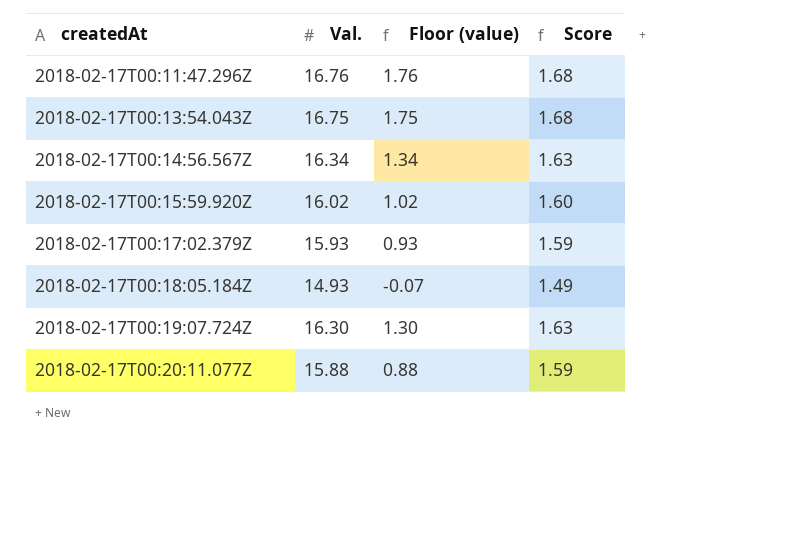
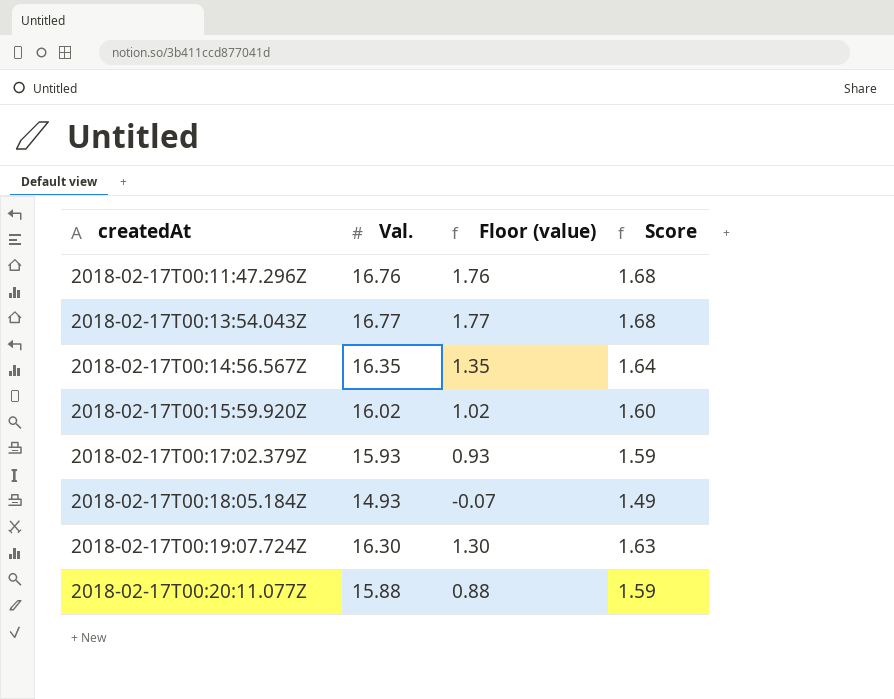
2018-02-17T00:13:54.043Z | Val.: 16.75 -> 16.77
2018-02-17T00:13:54.043Z | Floor (value): 1.75 -> 1.77
2018-02-17T00:14:56.567Z | Val.: 16.34 -> 16.35
2018-02-17T00:14:56.567Z | Floor (value): 1.34 -> 1.35
2018-02-17T00:14:56.567Z | Score: 1.63 -> 1.64

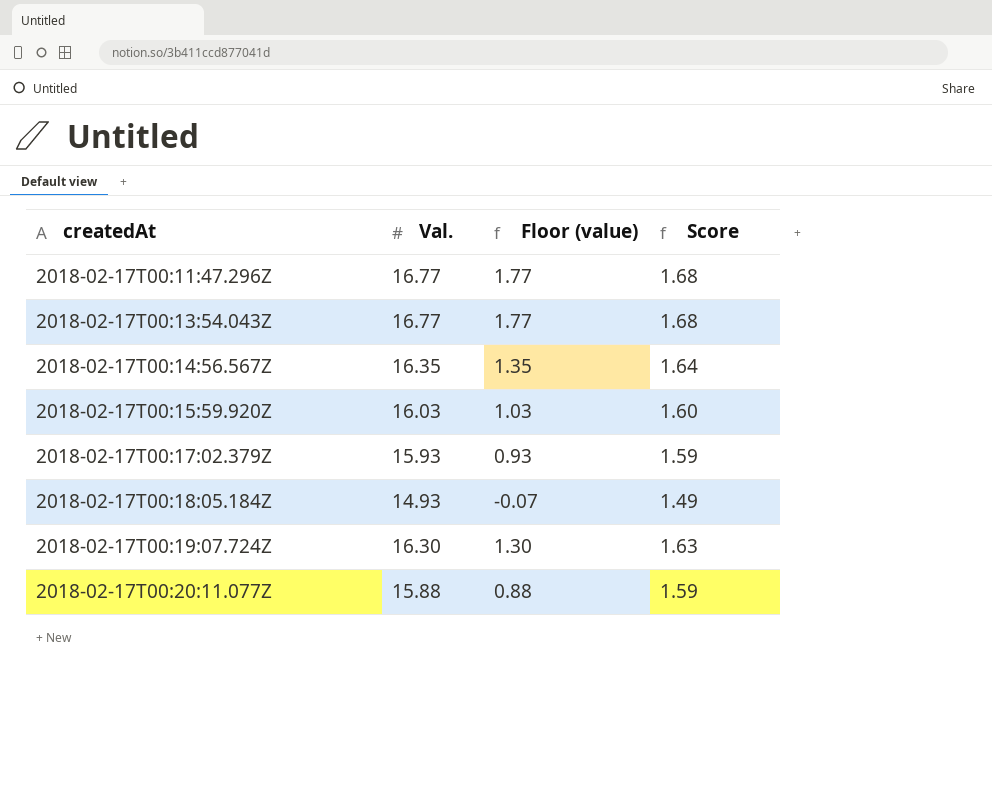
2018-02-17T00:11:47.296Z | Val.: 16.76 -> 16.77
2018-02-17T00:11:47.296Z | Floor (value): 1.76 -> 1.77
2018-02-17T00:15:59.920Z | Val.: 16.02 -> 16.03
2018-02-17T00:15:59.920Z | Floor (value): 1.02 -> 1.03

